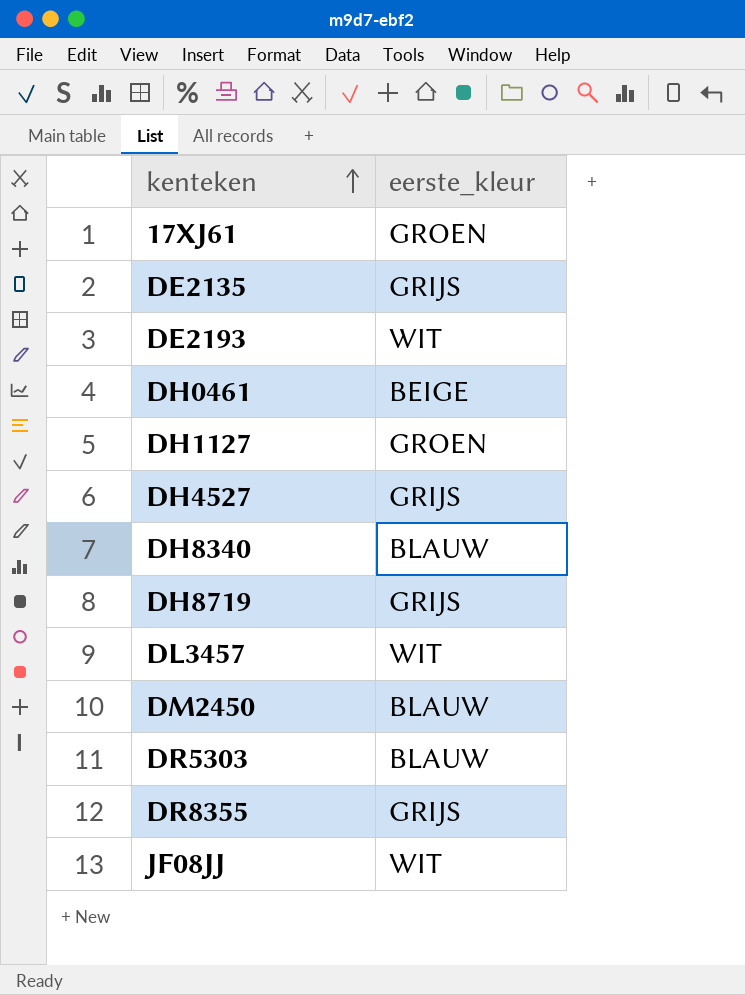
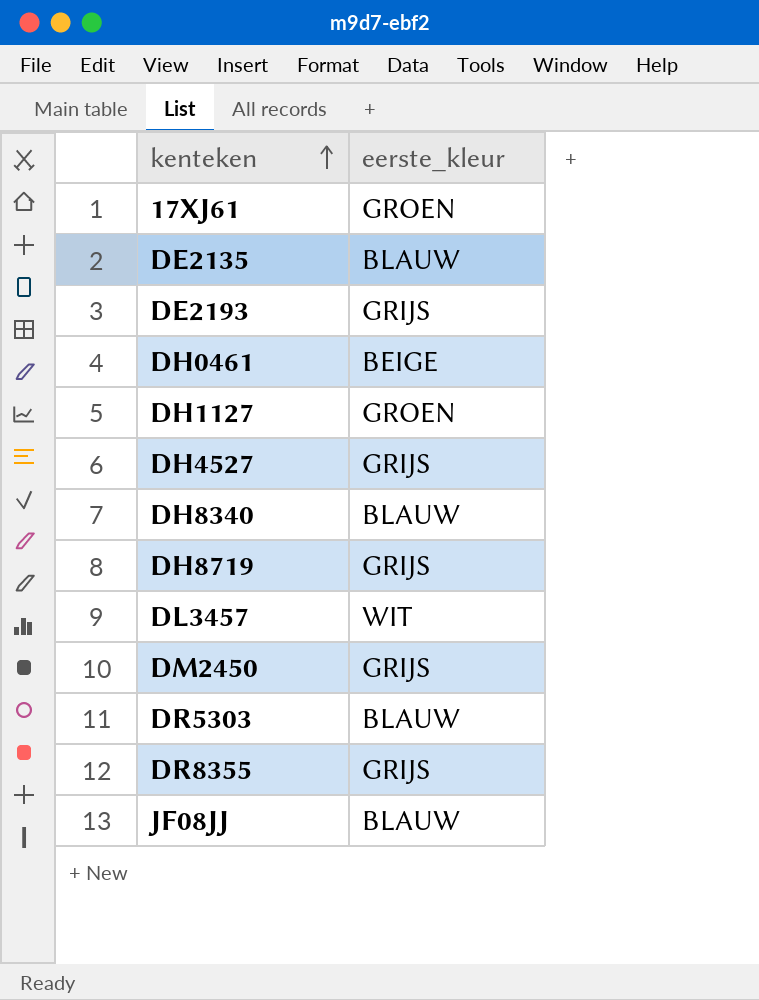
DE2135 | eerste_kleur: GRIJS -> BLAUW
DE2193 | eerste_kleur: WIT -> GRIJS
DM2450 | eerste_kleur: BLAUW -> GRIJS
JF08JJ | eerste_kleur: WIT -> BLAUW

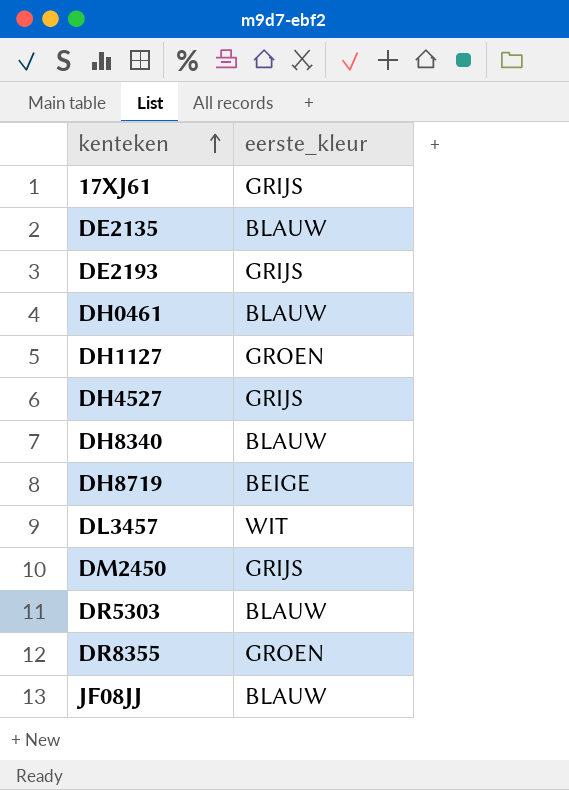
17XJ61 | eerste_kleur: GROEN -> GRIJS
DH0461 | eerste_kleur: BEIGE -> BLAUW
DH8719 | eerste_kleur: GRIJS -> BEIGE
DR8355 | eerste_kleur: GRIJS -> GROEN

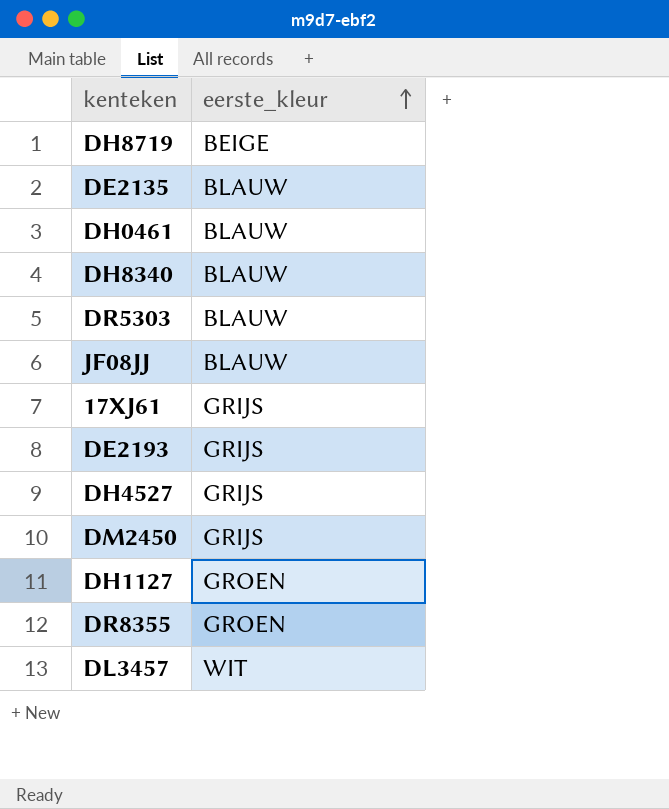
row order: kenteken ascending -> eerste_kleur ascending

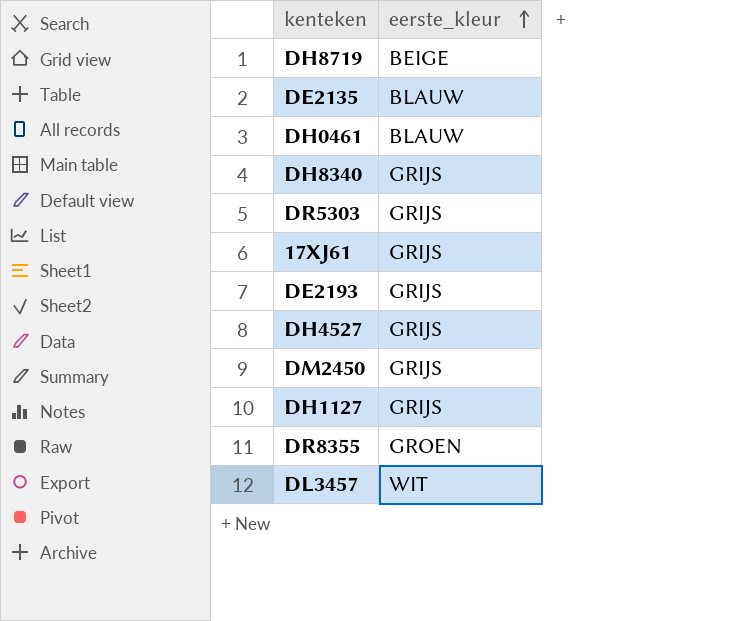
row JF08JJ: BLAUW -> none
DH8340 | eerste_kleur: BLAUW -> GRIJS
DR5303 | eerste_kleur: BLAUW -> GRIJS
DH1127 | eerste_kleur: GROEN -> GRIJS

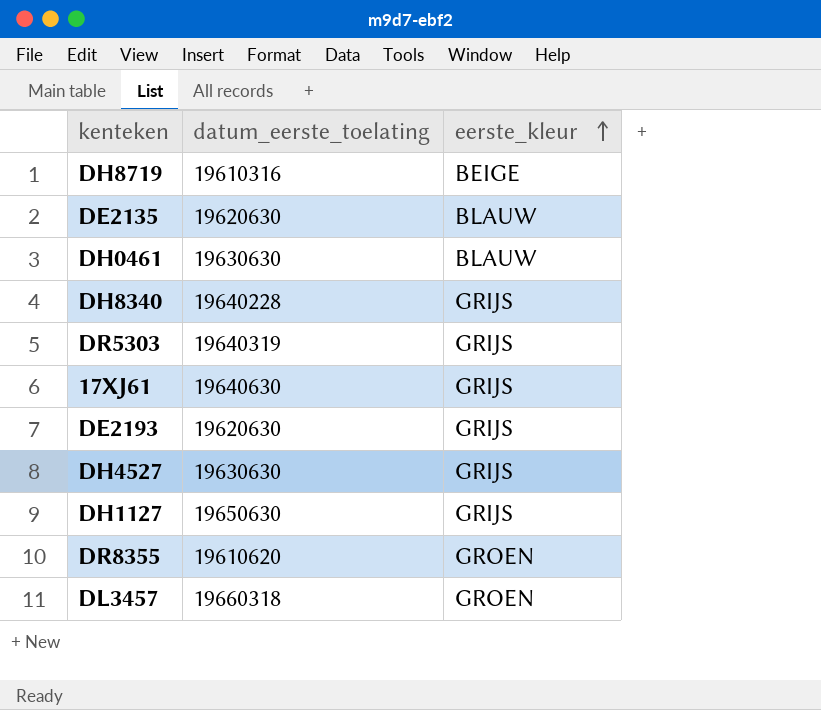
column datum_eerste_toelating | position: none -> 2
row DM2450: GRIJS -> none
DL3457 | eerste_kleur: WIT -> GROEN

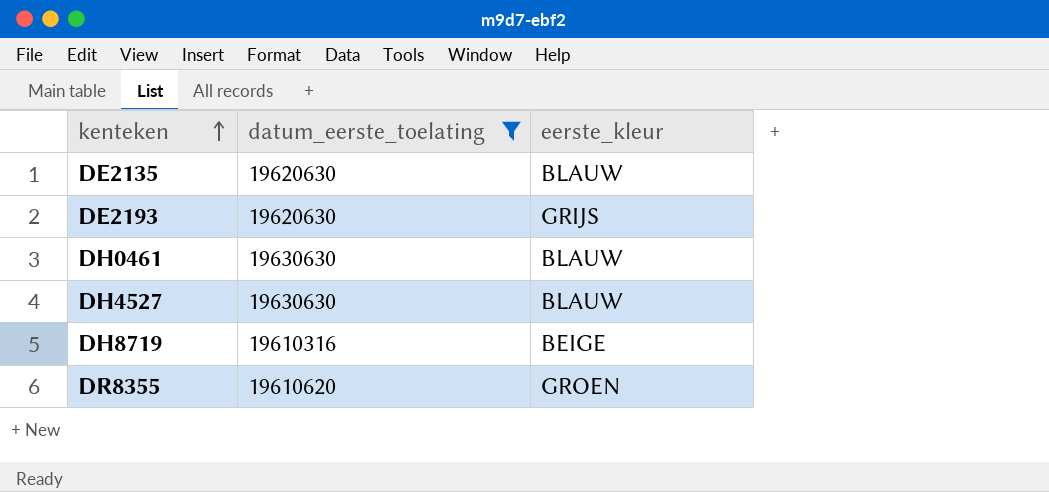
filter: none -> datum_eerste_toelating <= 19630630
row order: eerste_kleur ascending -> kenteken ascending
DH4527 | eerste_kleur: GRIJS -> BLAUW

